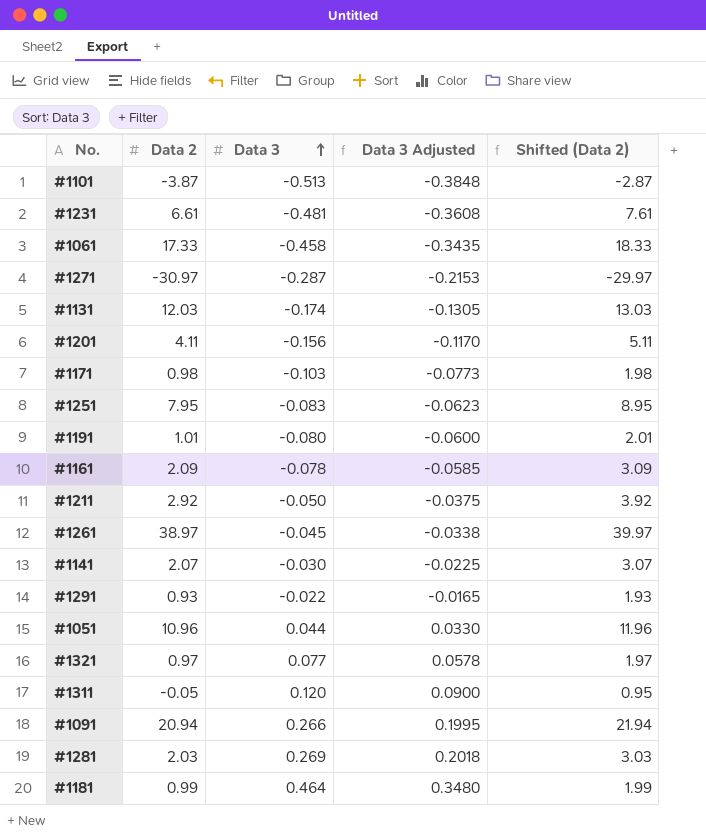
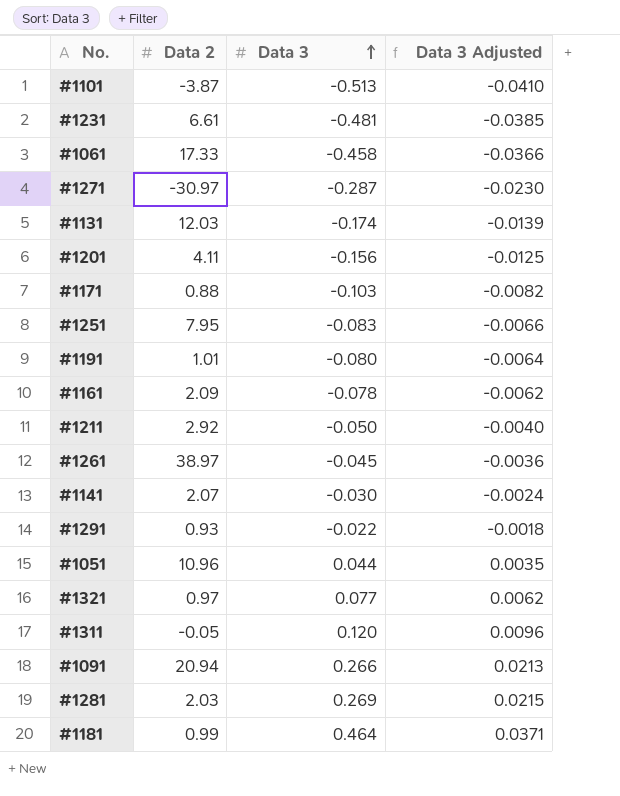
column Shifted (Data 2) | formula: [Data 2] + 1 -> none
column Data 3 Adjusted | formula: [Data 3] * 0.75 -> [Data 3] * 0.08
#1171 | Data 2: 0.98 -> 0.88

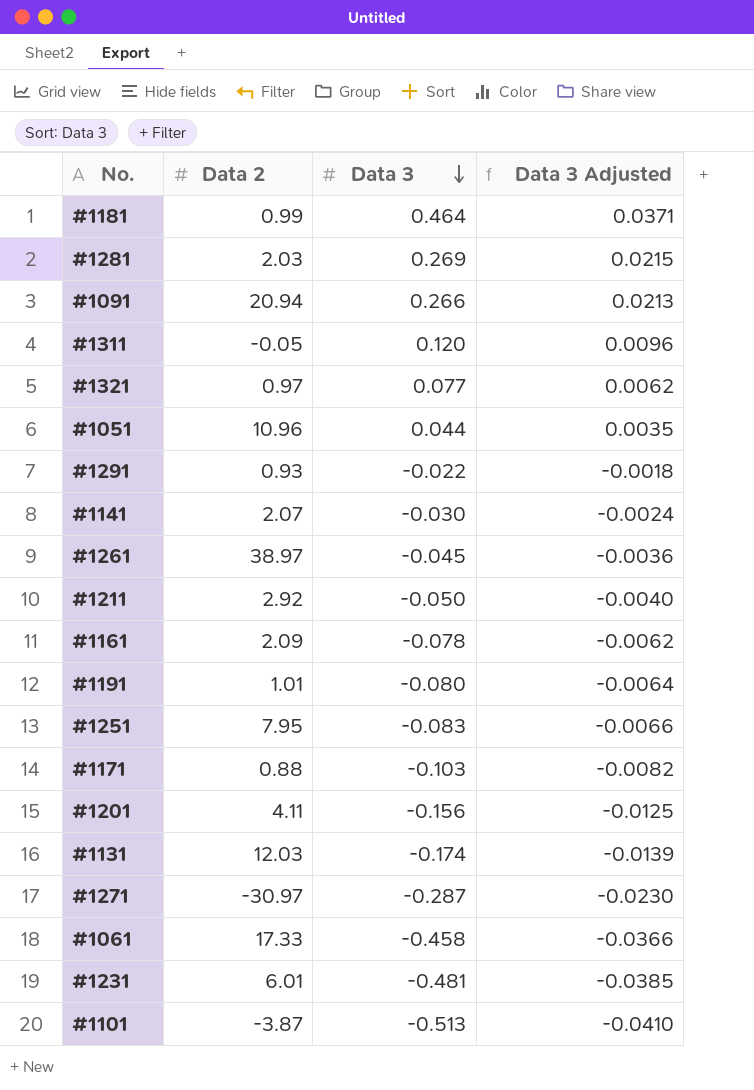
row order: Data 3 ascending -> Data 3 descending
#1231 | Data 2: 6.61 -> 6.01

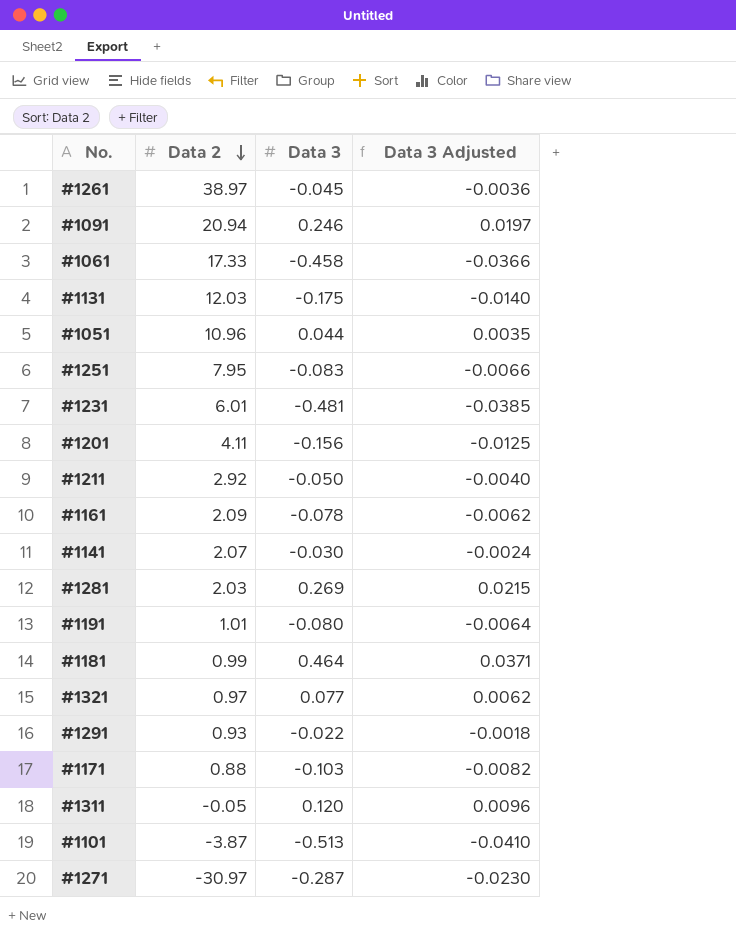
row order: Data 3 descending -> Data 2 descending
#1091 | Data 3: 0.266 -> 0.246
#1091 | Data 3 Adjusted: 0.0213 -> 0.0197
#1131 | Data 3: -0.174 -> -0.175
#1131 | Data 3 Adjusted: -0.0139 -> -0.0140

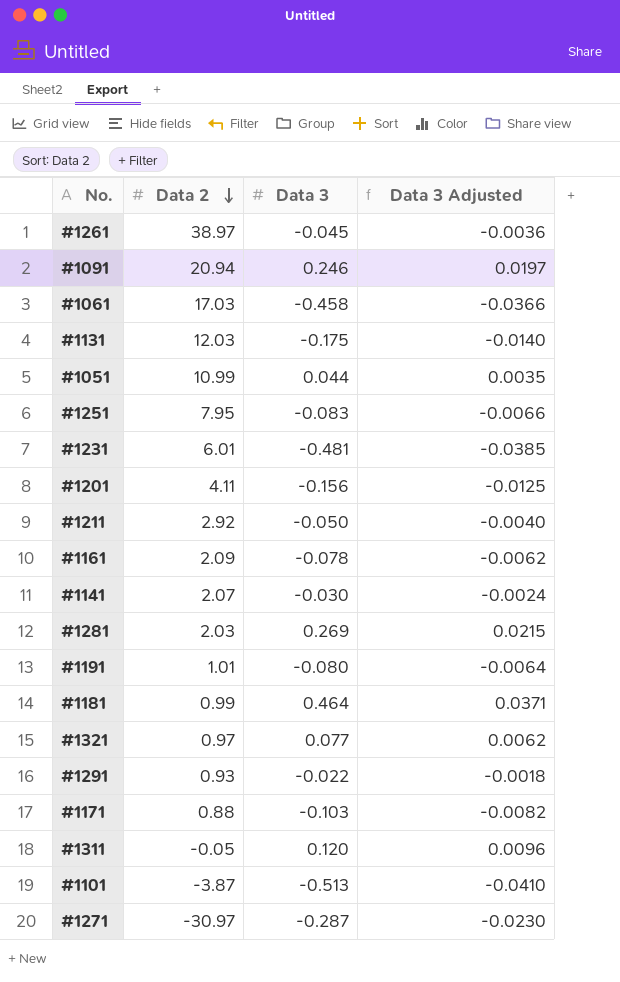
#1061 | Data 2: 17.33 -> 17.03
#1051 | Data 2: 10.96 -> 10.99

